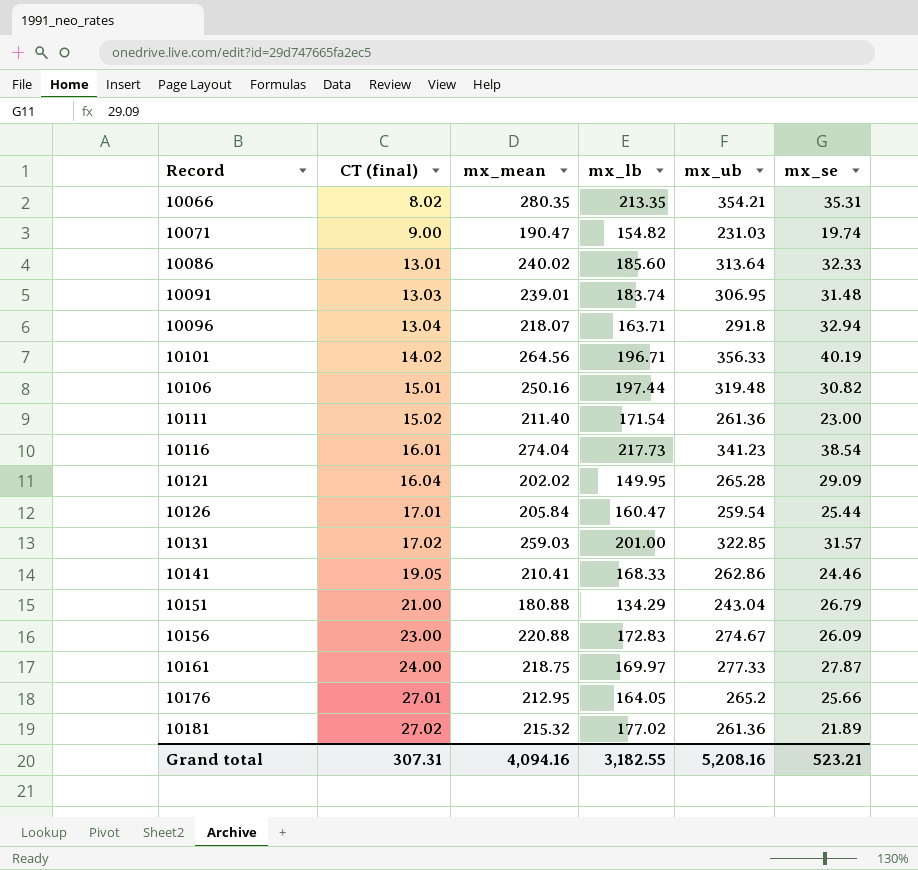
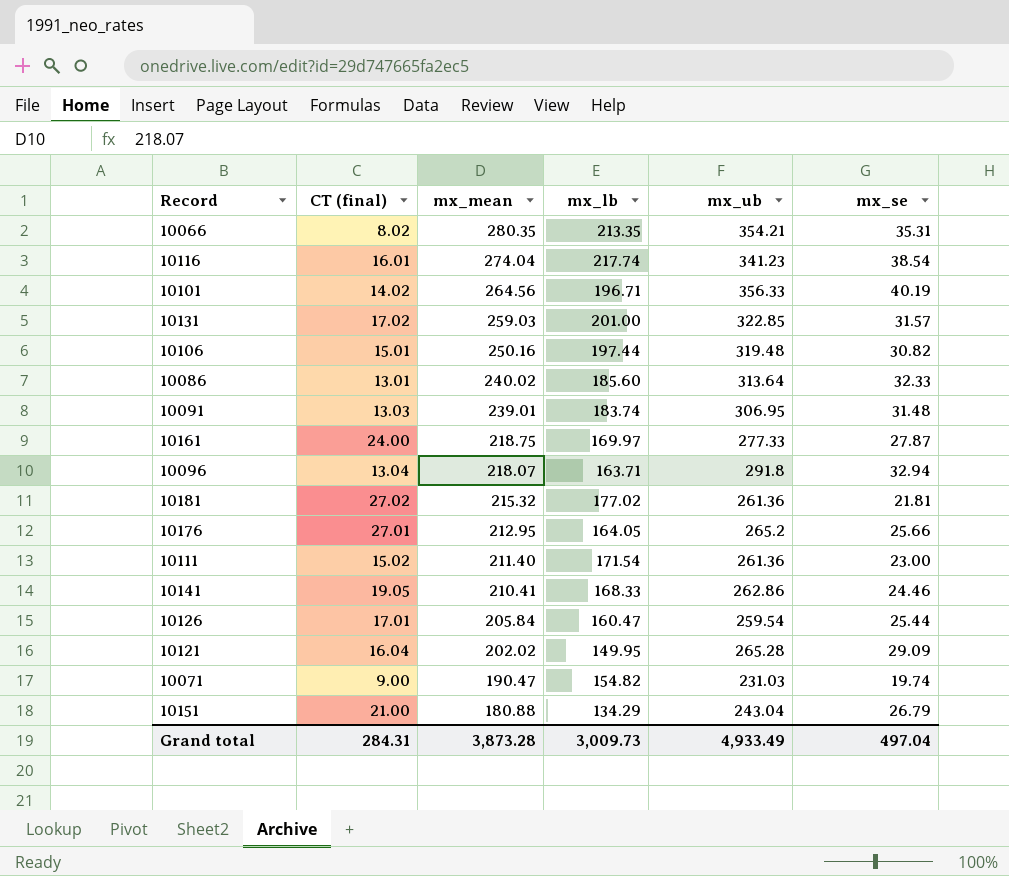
row order: Record ascending -> mx_mean descending
row 10156: 23.00 | 220.88 | 172.83 | 274.67 | 26.09 -> none
10116 | mx_lb: 217.73 -> 217.74
10181 | mx_se: 21.89 -> 21.81
Grand total | CT (final): 307.31 -> 284.31
Grand total | mx_mean: 4,094.16 -> 3,873.28
Grand total | mx_lb: 3,182.55 -> 3,009.73
Grand total | mx_ub: 5,208.16 -> 4,933.49
Grand total | mx_se: 523.21 -> 497.04

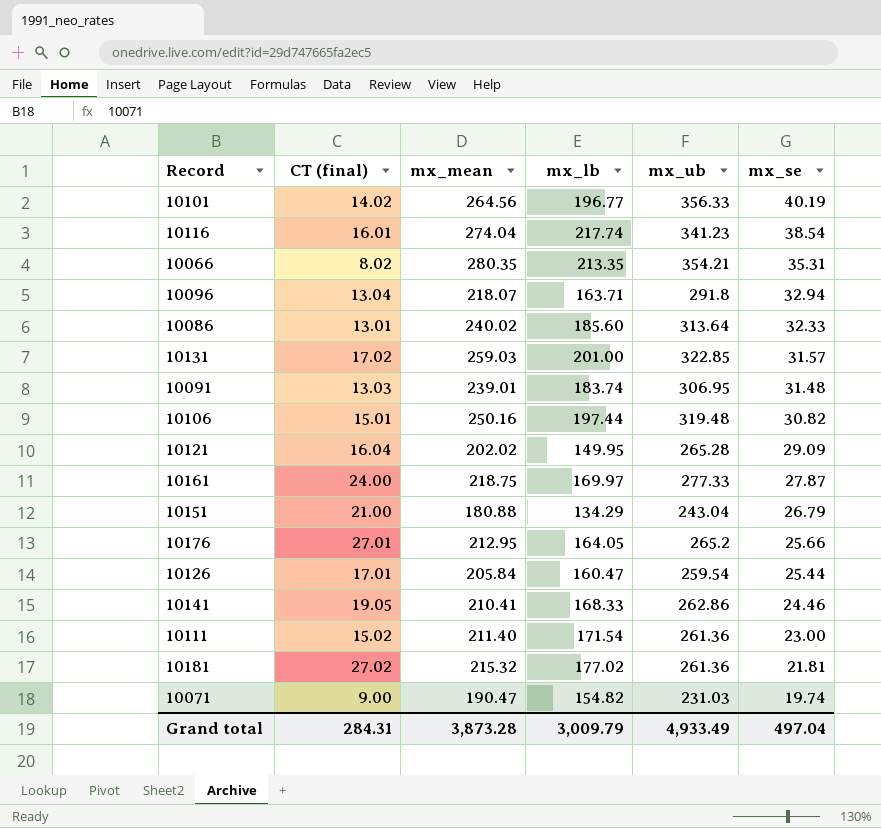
row order: mx_mean descending -> mx_se descending
10101 | mx_lb: 196.71 -> 196.77
Grand total | mx_lb: 3,009.73 -> 3,009.79

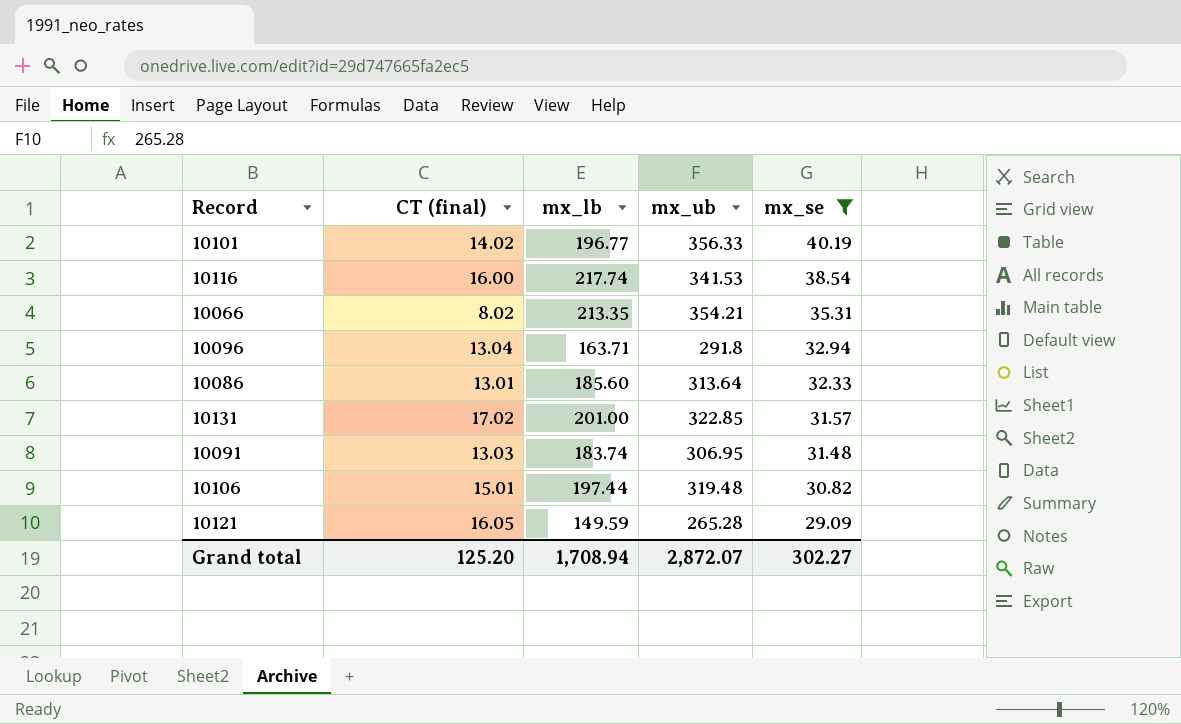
filter: none -> mx_se >= 29.09
column mx_mean | position: 3 -> none
10116 | CT (final): 16.01 -> 16.00
10116 | mx_ub: 341.23 -> 341.53
10121 | CT (final): 16.04 -> 16.05
10121 | mx_lb: 149.95 -> 149.59
Grand total | CT (final): 284.31 -> 125.20
Grand total | mx_lb: 3,009.79 -> 1,708.94
Grand total | mx_ub: 4,933.49 -> 2,872.07
Grand total | mx_se: 497.04 -> 302.27

